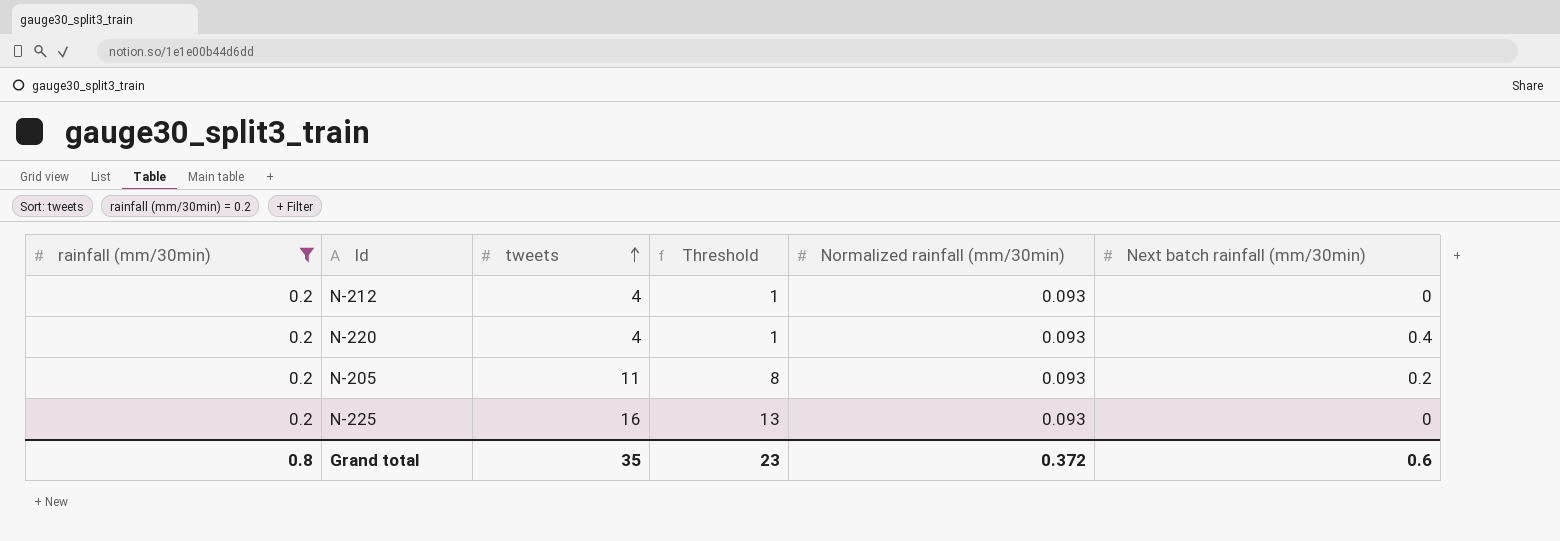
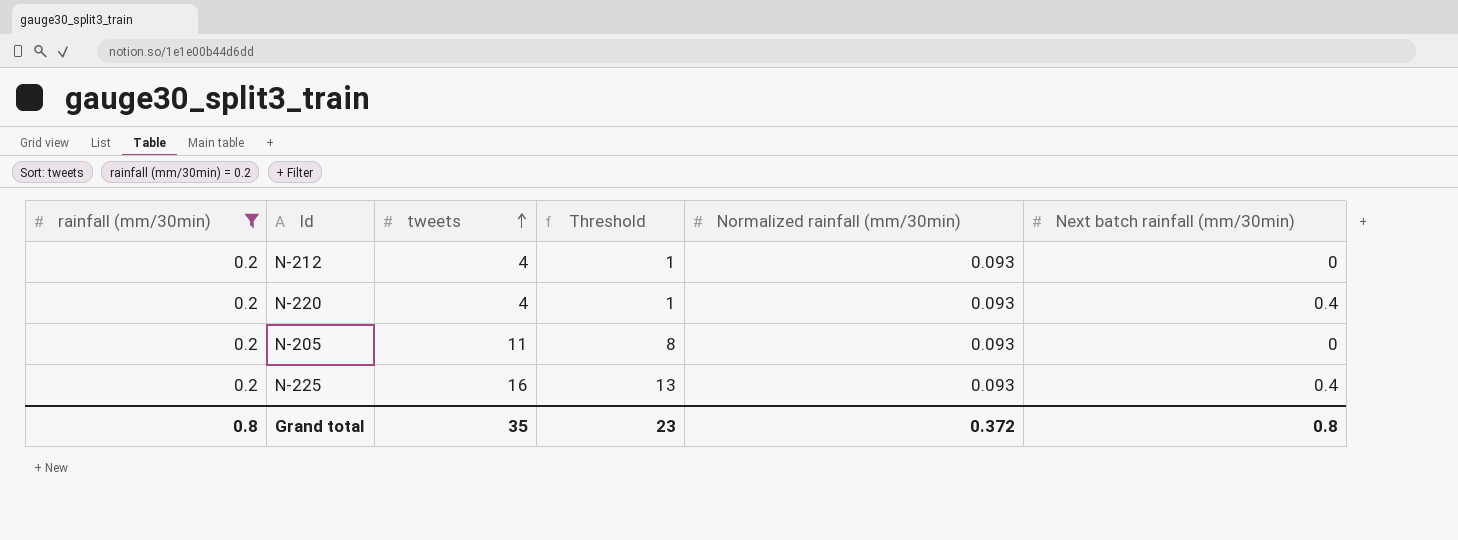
N-205 | Next batch rainfall (mm/30min): 0.2 -> 0
N-225 | Next batch rainfall (mm/30min): 0 -> 0.4
Grand total | Next batch rainfall (mm/30min): 0.6 -> 0.8

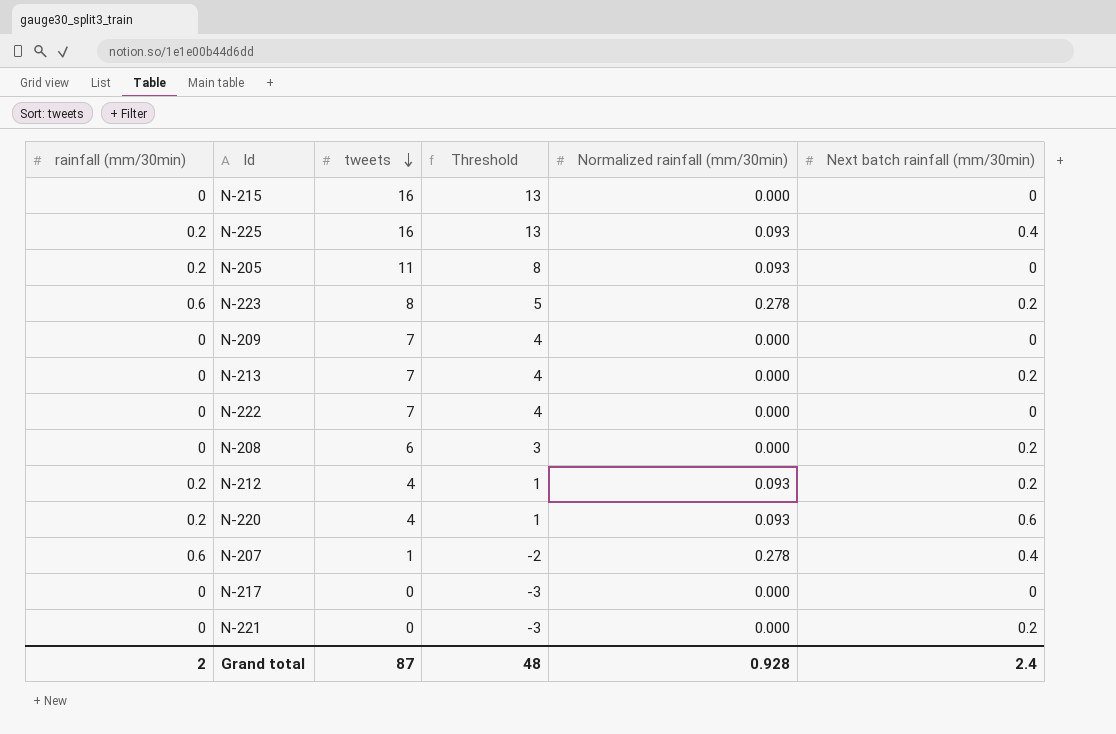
filter: rainfall (mm/30min) = 0.2 -> none
row order: tweets ascending -> tweets descending
N-212 | Next batch rainfall (mm/30min): 0 -> 0.2
N-220 | Next batch rainfall (mm/30min): 0.4 -> 0.6
Grand total | rainfall (mm/30min): 0.8 -> 2
Grand total | tweets: 35 -> 87
Grand total | Threshold: 23 -> 48
Grand total | Normalized rainfall (mm/30min): 0.372 -> 0.928
Grand total | Next batch rainfall (mm/30min): 0.8 -> 2.4

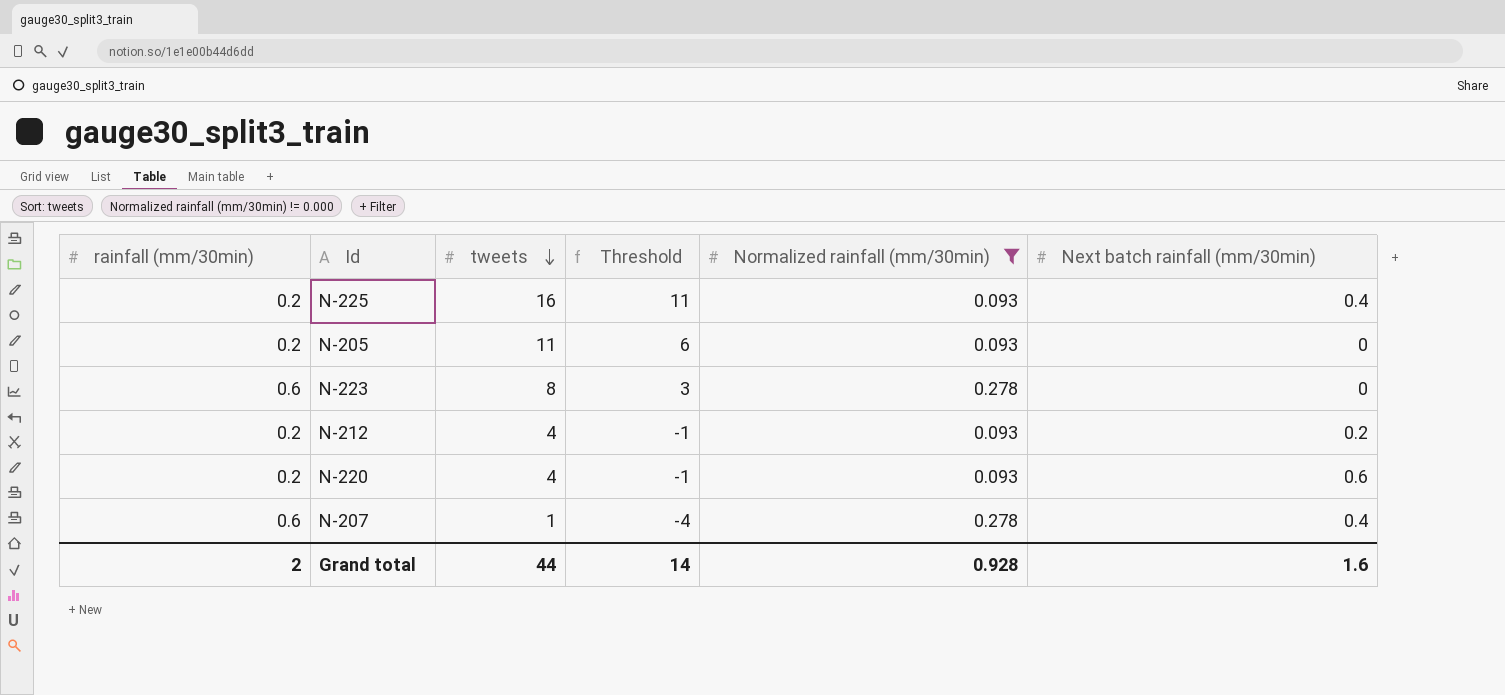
filter: none -> Normalized rainfall (mm/30min) != 0.000
column Threshold | formula: [tweets] - 3 -> [tweets] - 5
N-223 | Next batch rainfall (mm/30min): 0.2 -> 0
Grand total | tweets: 87 -> 44
Grand total | Threshold: 48 -> 14
Grand total | Next batch rainfall (mm/30min): 2.4 -> 1.6

